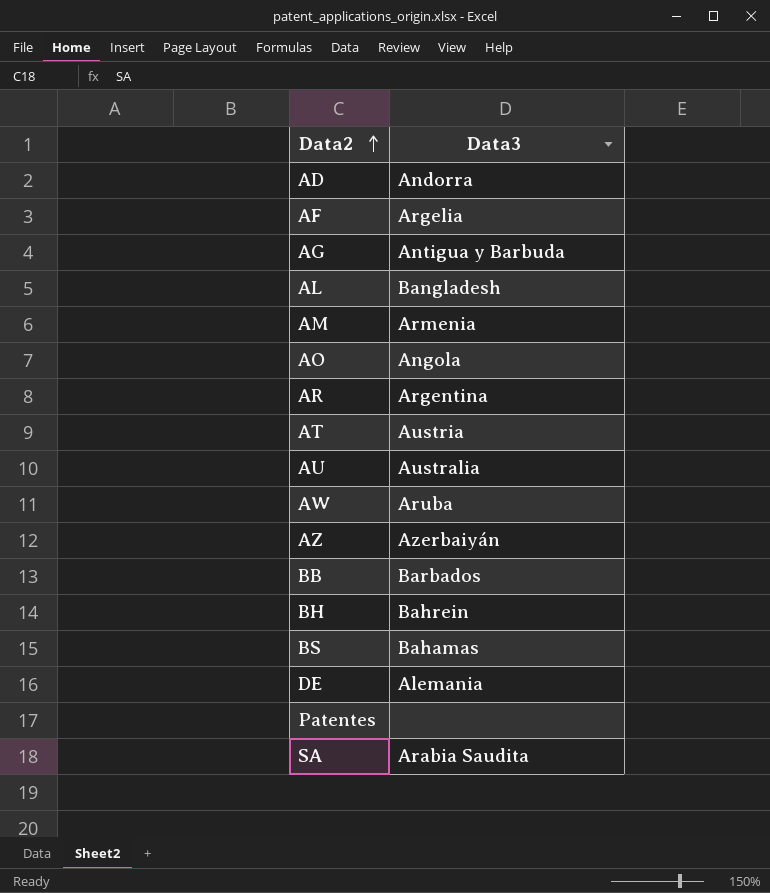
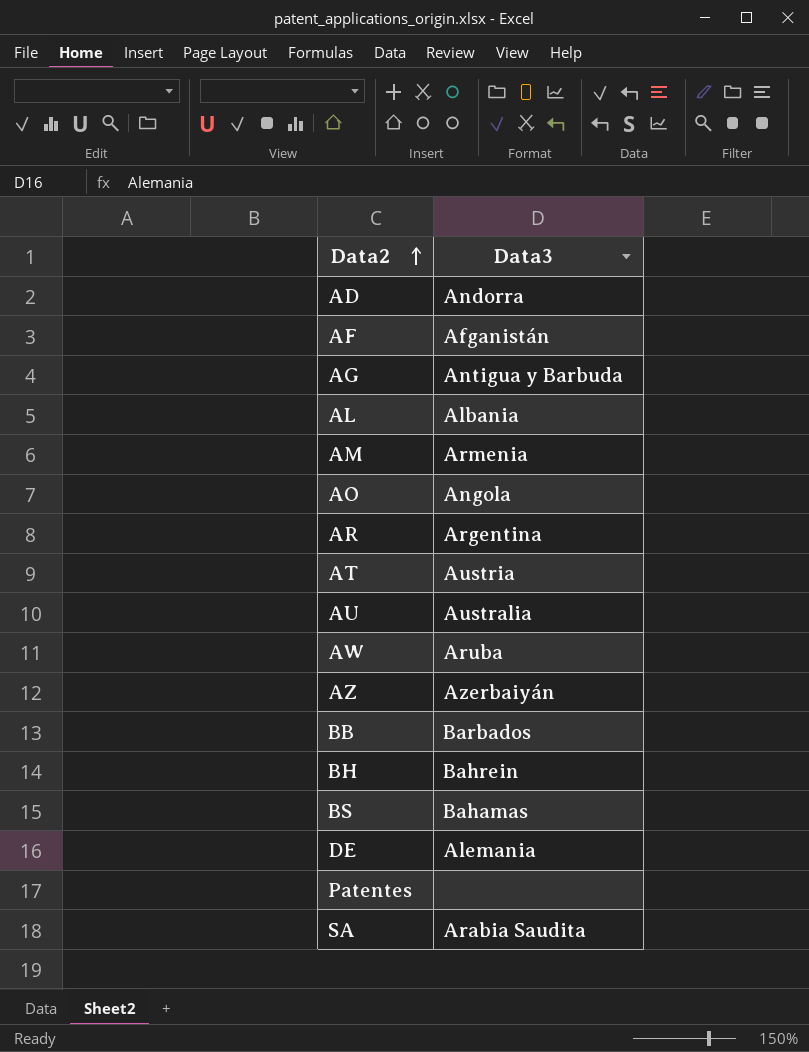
AF | Data3: Argelia -> Afganistán
AL | Data3: Bangladesh -> Albania

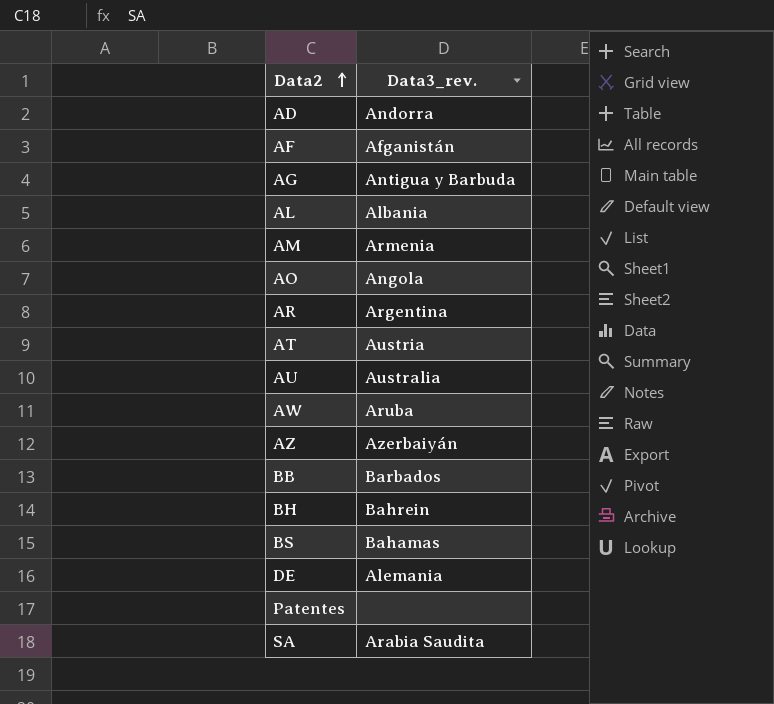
column name: Data3 -> Data3_rev.

